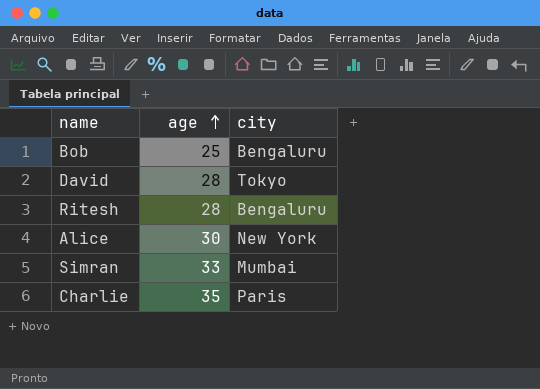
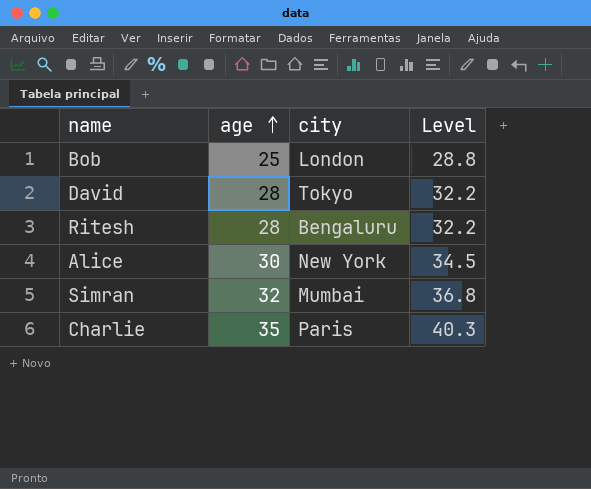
column Level | formula: none -> [age] * 1.15
Bob | city: Bengaluru -> London
Simran | age: 33 -> 32

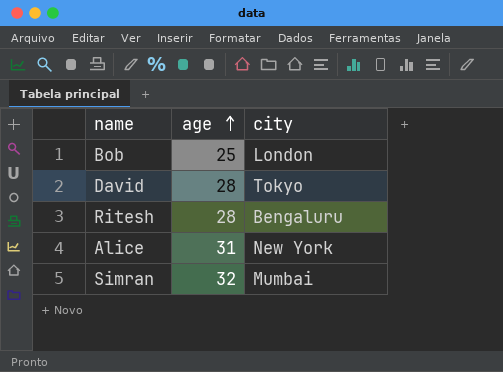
column Level | formula: [age] * 1.15 -> none
row Charlie: 35 | Paris | 40.3 -> none
Alice | age: 30 -> 31

